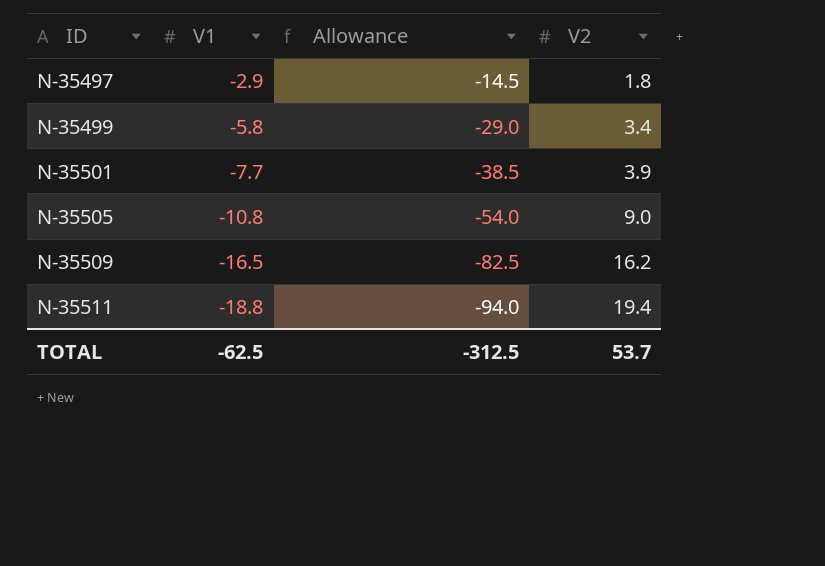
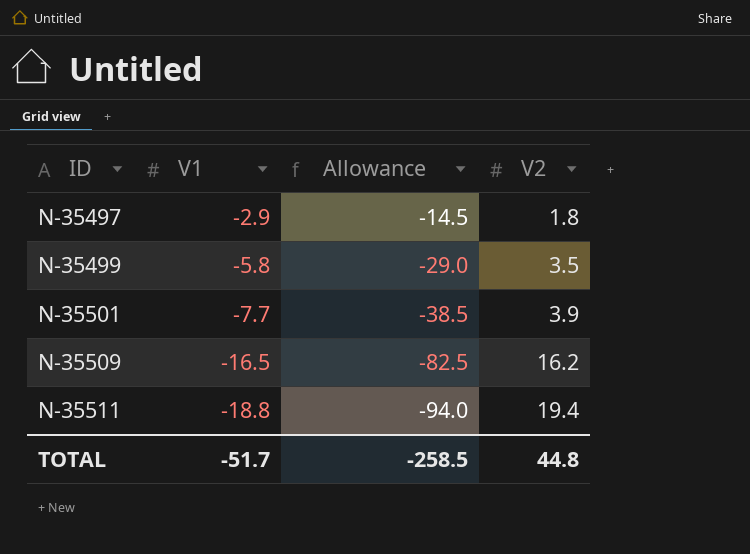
row N-35505: -10.8 | -54.0 | 9.0 -> none
N-35499 | V2: 3.4 -> 3.5
TOTAL | V1: -62.5 -> -51.7
TOTAL | Allowance: -312.5 -> -258.5
TOTAL | V2: 53.7 -> 44.8

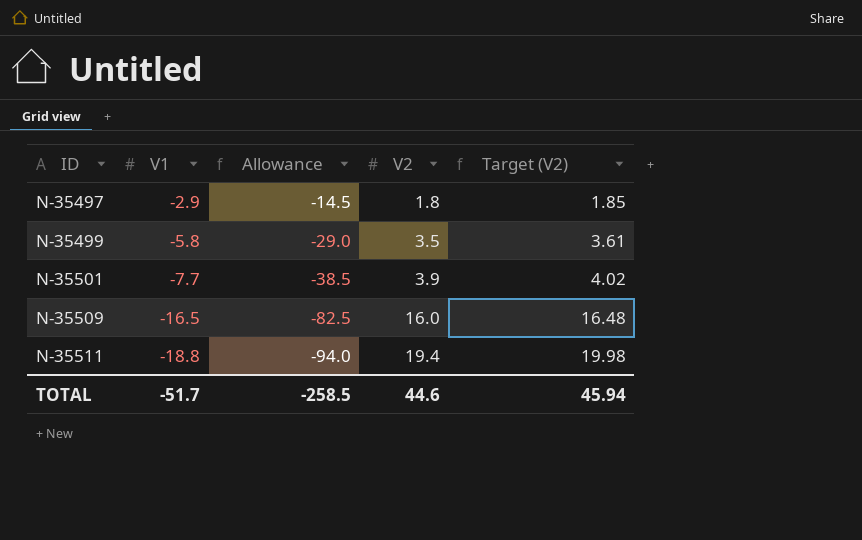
column Target (V2) | formula: none -> [V2] * 1.03
N-35509 | V2: 16.2 -> 16.0
TOTAL | V2: 44.8 -> 44.6

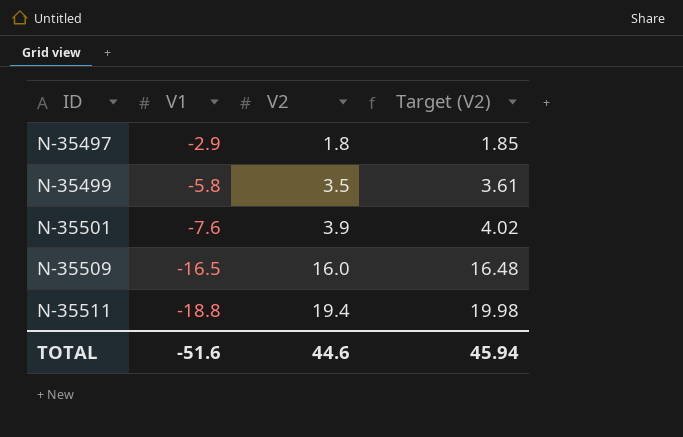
column Allowance | formula: [V1] * 5 -> none
N-35501 | V1: -7.7 -> -7.6
TOTAL | V1: -51.7 -> -51.6

